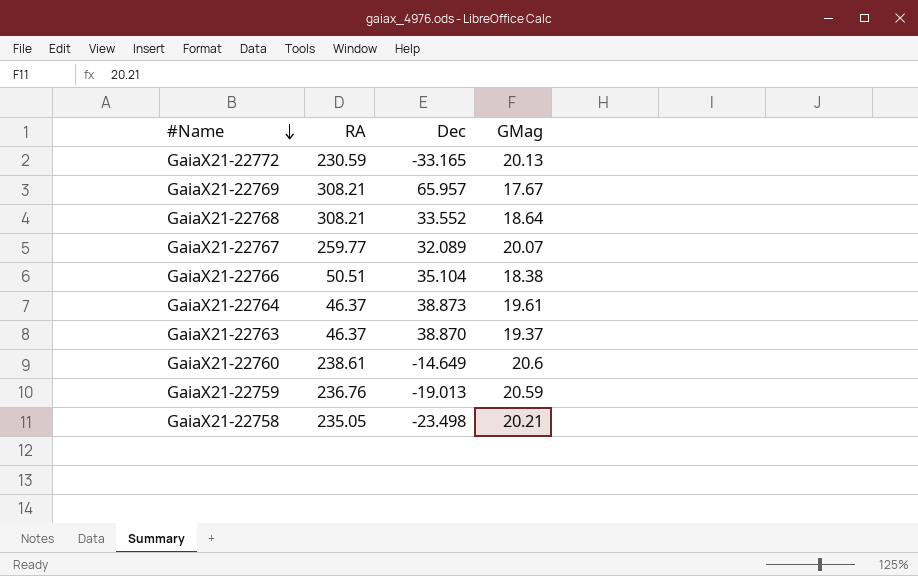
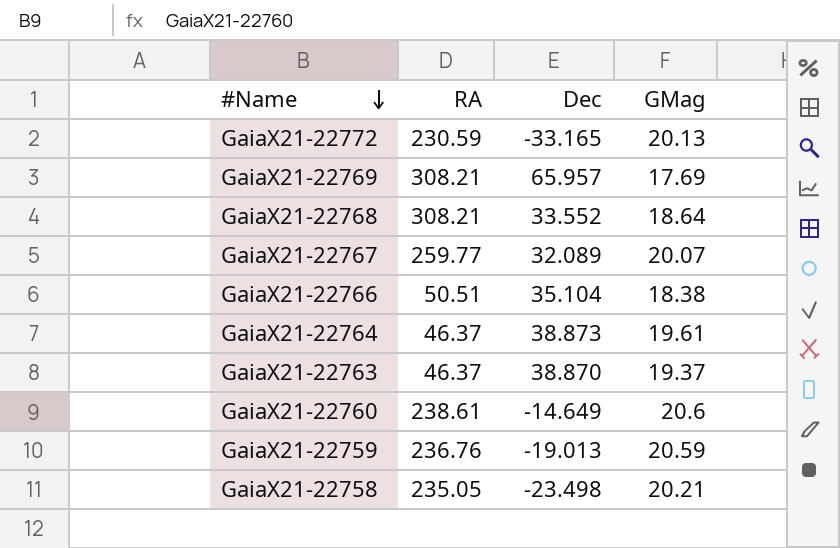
GaiaX21-22769 | GMag: 17.67 -> 17.69

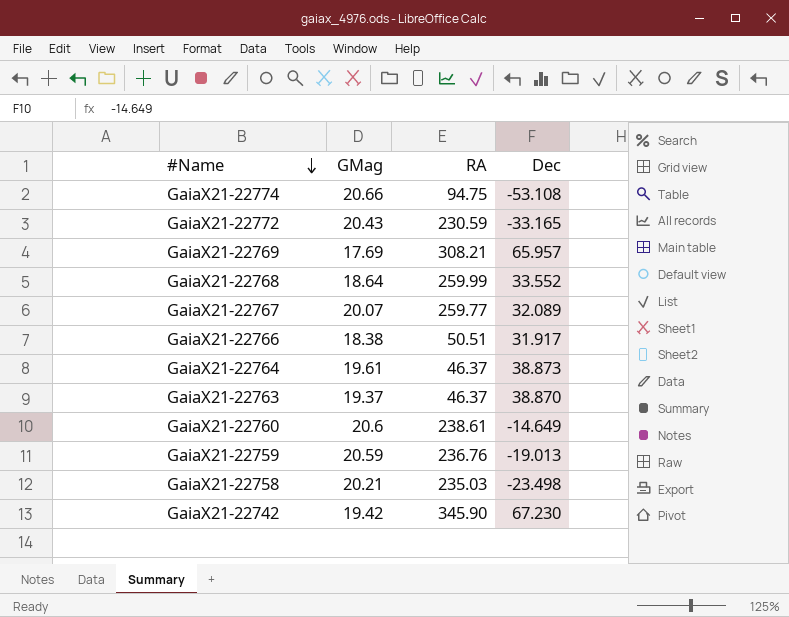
column GMag | position: 4 -> 2
row GaiaX21-22774: none -> 20.66 | 94.75 | -53.108
GaiaX21-22772 | GMag: 20.13 -> 20.43
GaiaX21-22768 | RA: 308.21 -> 259.99
GaiaX21-22766 | Dec: 35.104 -> 31.917
GaiaX21-22758 | RA: 235.05 -> 235.03
row GaiaX21-22742: none -> 19.42 | 345.90 | 67.230

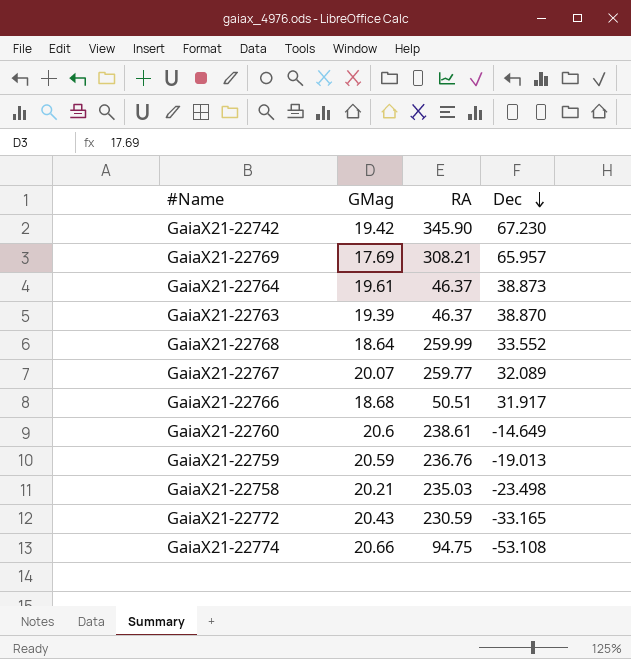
row order: #Name descending -> Dec descending
GaiaX21-22763 | GMag: 19.37 -> 19.39
GaiaX21-22766 | GMag: 18.38 -> 18.68

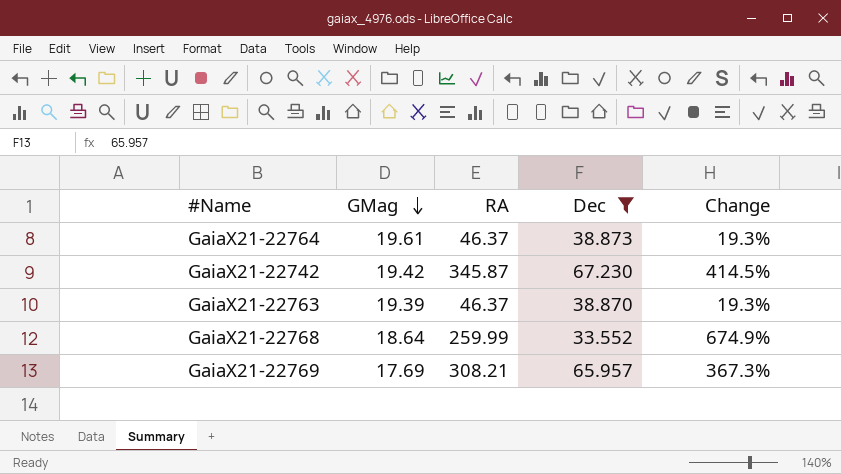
filter: none -> Dec >= 33.552
row order: Dec descending -> GMag descending
column Change | formula: none -> ([RA] - [Dec]) / [Dec]
GaiaX21-22742 | RA: 345.90 -> 345.87

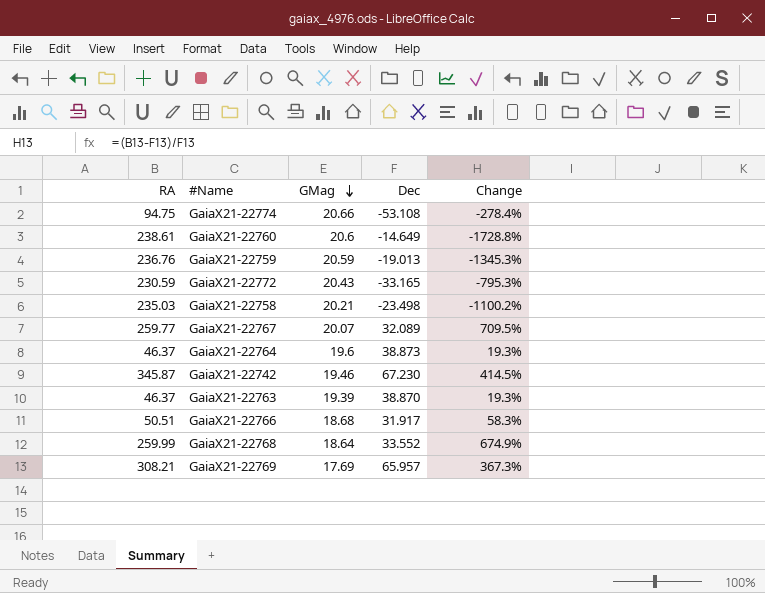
filter: Dec >= 33.552 -> none
column RA | position: 3 -> 1
GaiaX21-22764 | GMag: 19.61 -> 19.6
GaiaX21-22742 | GMag: 19.42 -> 19.46

